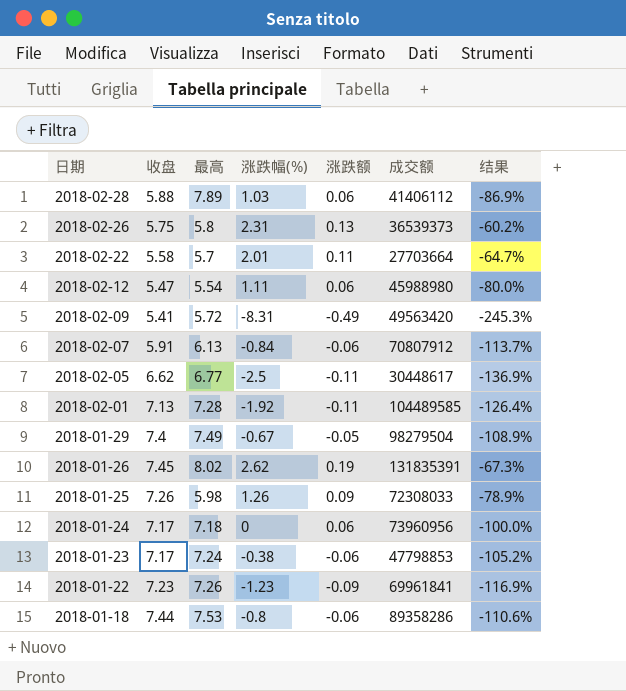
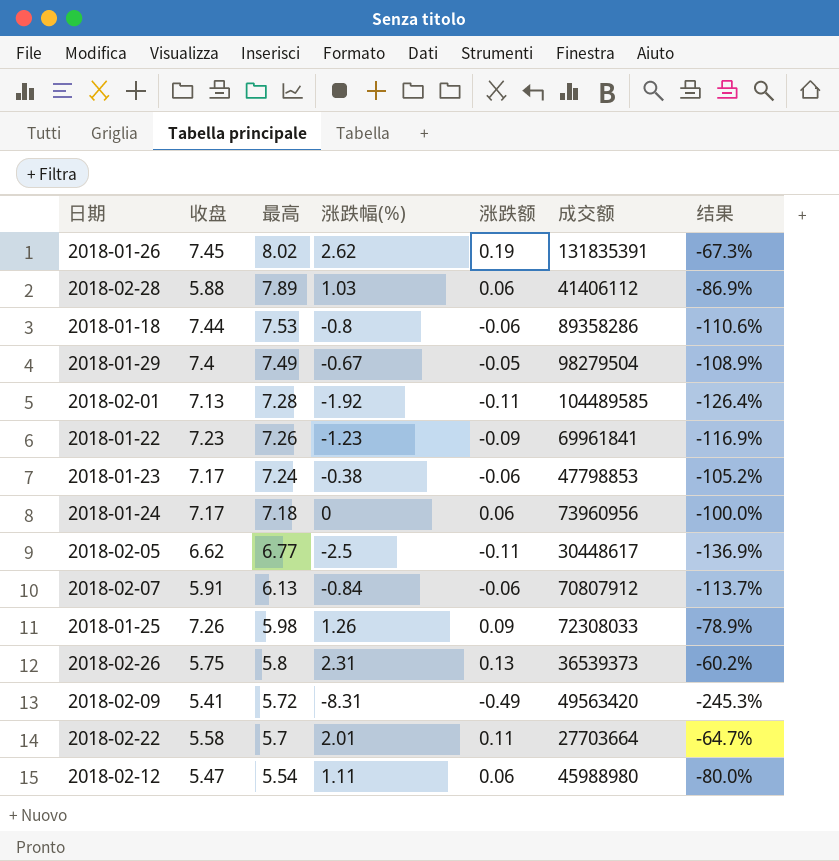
row order: 日期 descending -> 最高 descending

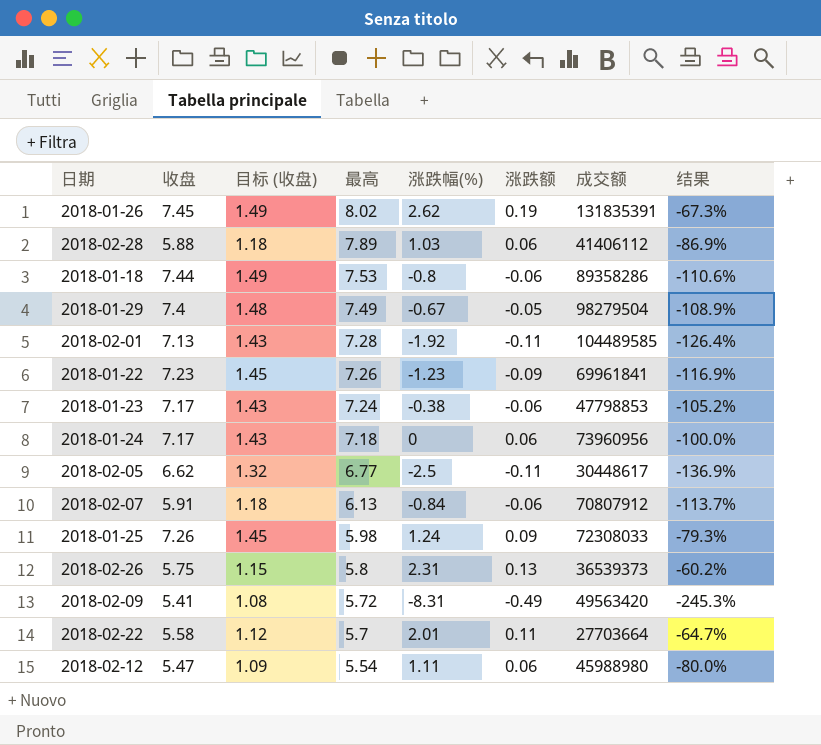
column 目标 (收盘) | formula: none -> [收盘] * 0.2
2018-01-25 | 涨跌幅(%): 1.26 -> 1.24
2018-01-25 | 结果: -78.9% -> -79.3%

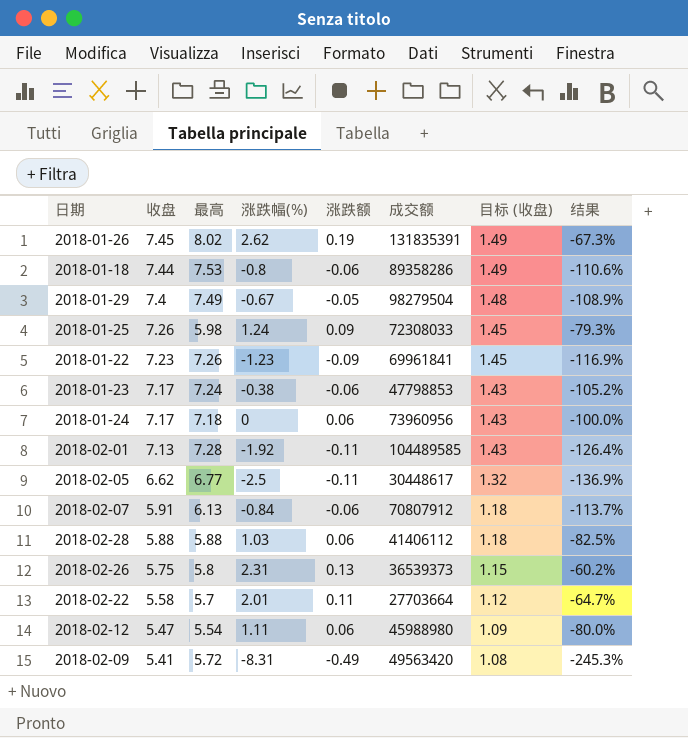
row order: 最高 descending -> 收盘 descending
column 目标 (收盘) | position: 3 -> 7
2018-02-28 | 最高: 7.89 -> 5.88
2018-02-28 | 结果: -86.9% -> -82.5%

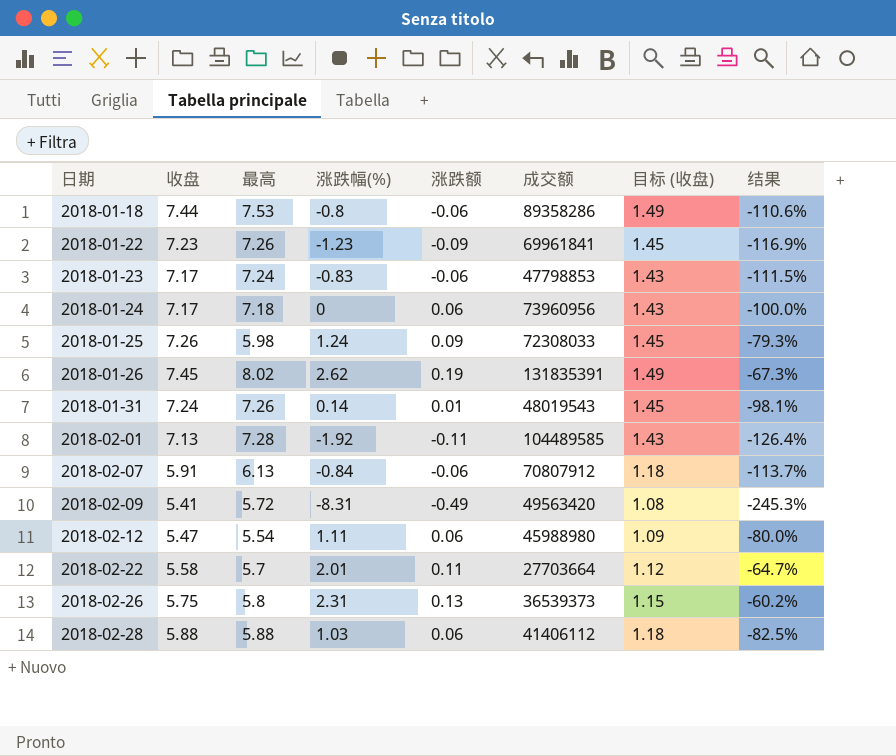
row order: 收盘 descending -> 日期 ascending
row 2018-01-29: 7.4 | 7.49 | -0.67 | -0.05 | 98279504 | 1.48 | -108.9% -> none
row 2018-02-05: 6.62 | 6.77 | -2.5 | -0.11 | 30448617 | 1.32 | -136.9% -> none
2018-01-23 | 涨跌幅(%): -0.38 -> -0.83
2018-01-23 | 结果: -105.2% -> -111.5%
row 2018-01-31: none -> 7.24 | 7.26 | 0.14 | 0.01 | 48019543 | 1.45 | -98.1%

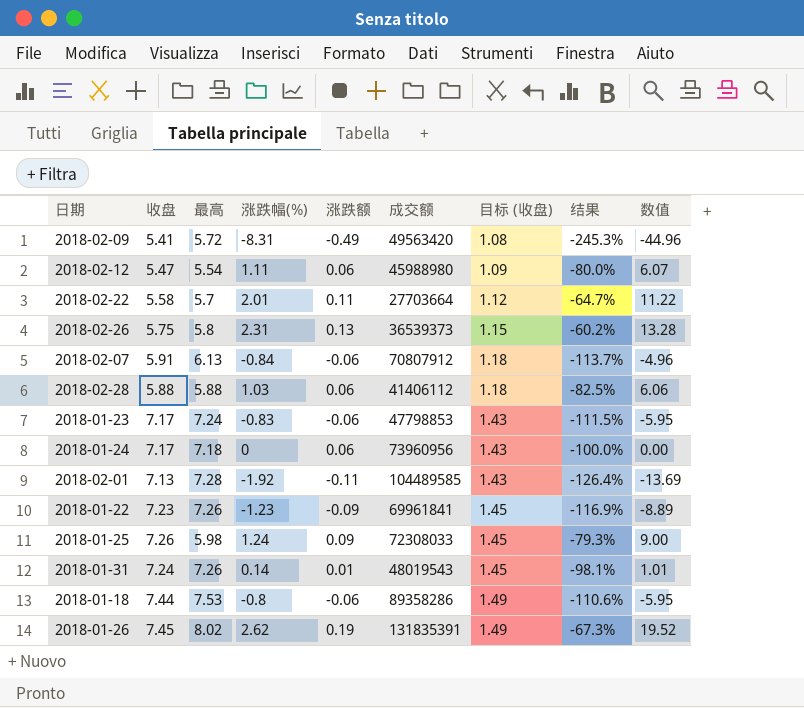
row order: 日期 ascending -> 目标 (收盘) ascending
column 数值 | formula: none -> [收盘] * [涨跌幅(%)]

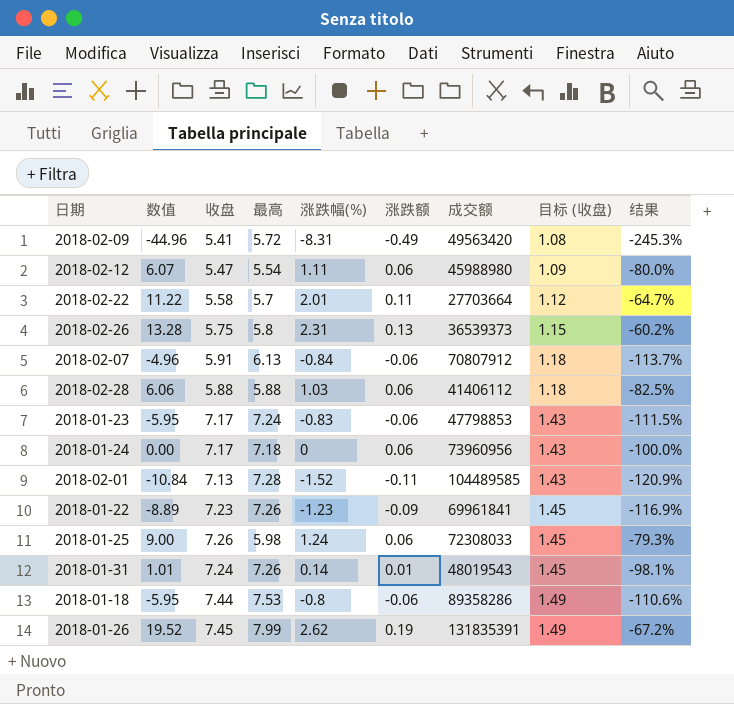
column 数值 | position: 9 -> 2
2018-02-01 | 数值: -13.69 -> -10.84
2018-02-01 | 涨跌幅(%): -1.92 -> -1.52
2018-02-01 | 结果: -126.4% -> -120.9%
2018-01-25 | 涨跌额: 0.09 -> 0.06
2018-01-26 | 最高: 8.02 -> 7.99
2018-01-26 | 结果: -67.3% -> -67.2%

